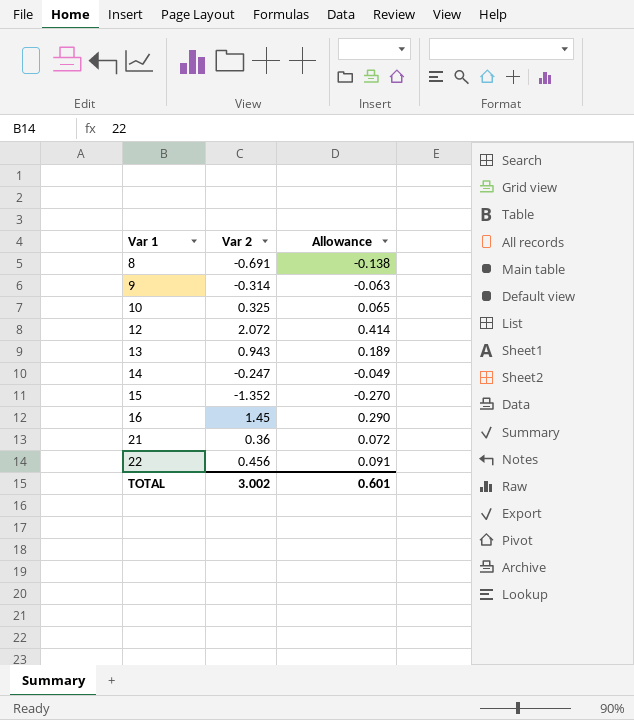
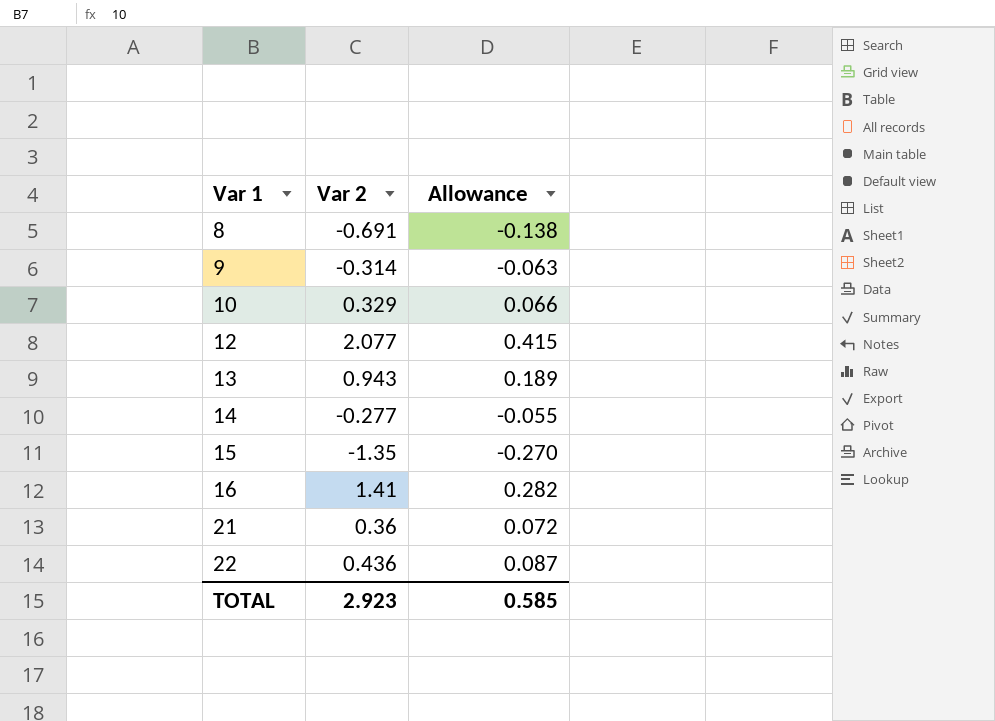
10 | Var 2: 0.325 -> 0.329
10 | Allowance: 0.065 -> 0.066
12 | Var 2: 2.072 -> 2.077
12 | Allowance: 0.414 -> 0.415
14 | Var 2: -0.247 -> -0.277
14 | Allowance: -0.049 -> -0.055
15 | Var 2: -1.352 -> -1.35
16 | Var 2: 1.45 -> 1.41
16 | Allowance: 0.290 -> 0.282
22 | Var 2: 0.456 -> 0.436
22 | Allowance: 0.091 -> 0.087
TOTAL | Var 2: 3.002 -> 2.923
TOTAL | Allowance: 0.601 -> 0.585

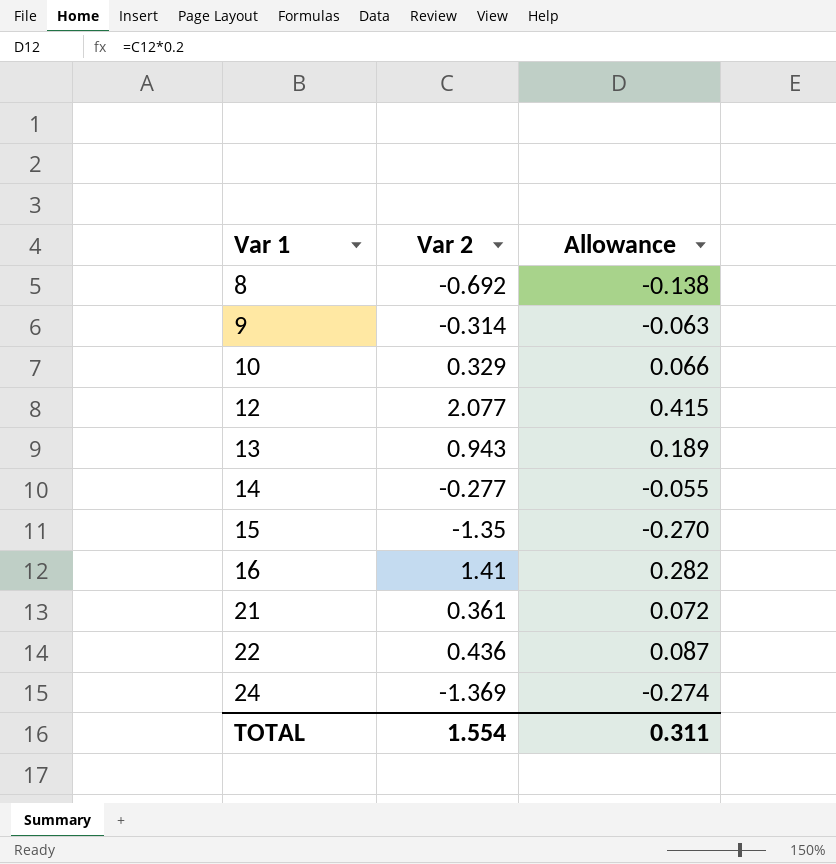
8 | Var 2: -0.691 -> -0.692
21 | Var 2: 0.36 -> 0.361
row 24: none -> -1.369 | -0.274
TOTAL | Var 2: 2.923 -> 1.554
TOTAL | Allowance: 0.585 -> 0.311

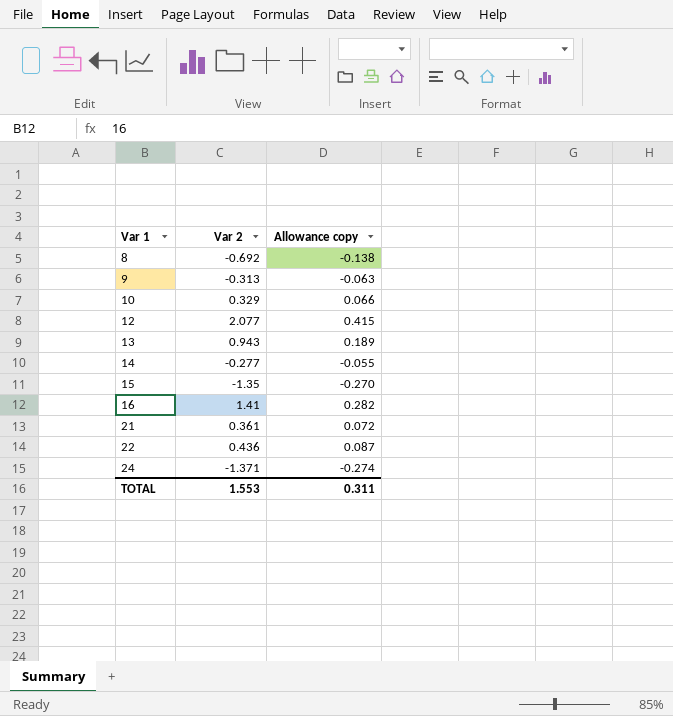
column name: Allowance -> Allowance copy
9 | Var 2: -0.314 -> -0.313
24 | Var 2: -1.369 -> -1.371
TOTAL | Var 2: 1.554 -> 1.553

